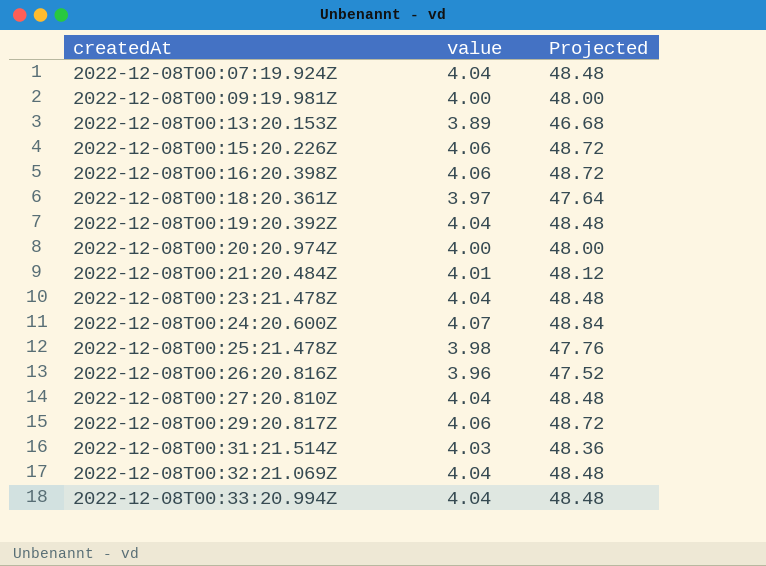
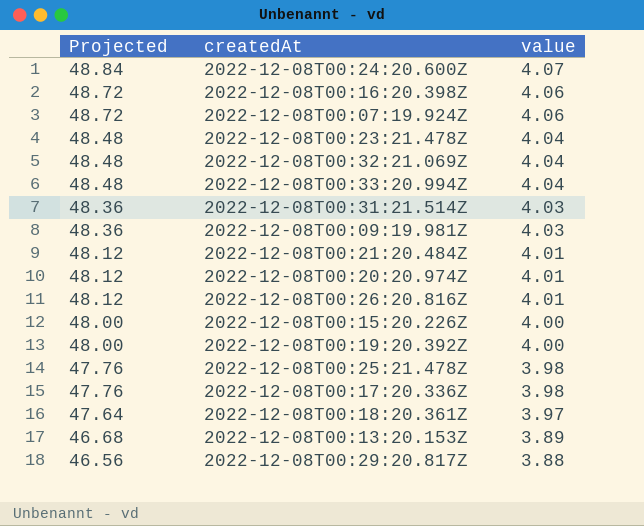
row order: createdAt ascending -> Projected descending
column Projected | position: 3 -> 1
row 2022-12-08T00:27:20.810Z: 4.04 | 48.48 -> none
2022-12-08T00:07:19.924Z | Projected: 48.48 -> 48.72
2022-12-08T00:07:19.924Z | value: 4.04 -> 4.06
2022-12-08T00:09:19.981Z | Projected: 48.00 -> 48.36
2022-12-08T00:09:19.981Z | value: 4.00 -> 4.03
2022-12-08T00:20:20.974Z | Projected: 48.00 -> 48.12
2022-12-08T00:20:20.974Z | value: 4.00 -> 4.01
2022-12-08T00:26:20.816Z | Projected: 47.52 -> 48.12
2022-12-08T00:26:20.816Z | value: 3.96 -> 4.01
2022-12-08T00:15:20.226Z | Projected: 48.72 -> 48.00
2022-12-08T00:15:20.226Z | value: 4.06 -> 4.00
2022-12-08T00:19:20.392Z | Projected: 48.48 -> 48.00
2022-12-08T00:19:20.392Z | value: 4.04 -> 4.00
row 2022-12-08T00:17:20.336Z: none -> 47.76 | 3.98
2022-12-08T00:29:20.817Z | Projected: 48.72 -> 46.56
2022-12-08T00:29:20.817Z | value: 4.06 -> 3.88

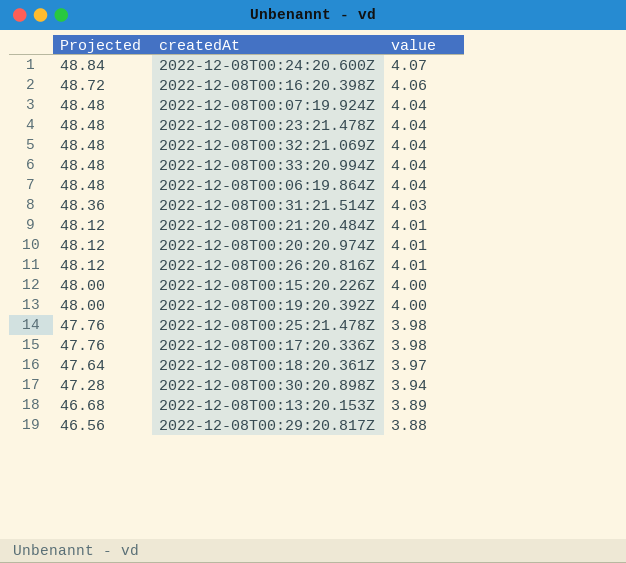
row 2022-12-08T00:09:19.981Z: 48.36 | 4.03 -> none
2022-12-08T00:07:19.924Z | Projected: 48.72 -> 48.48
2022-12-08T00:07:19.924Z | value: 4.06 -> 4.04
row 2022-12-08T00:06:19.864Z: none -> 48.48 | 4.04
row 2022-12-08T00:30:20.898Z: none -> 47.28 | 3.94

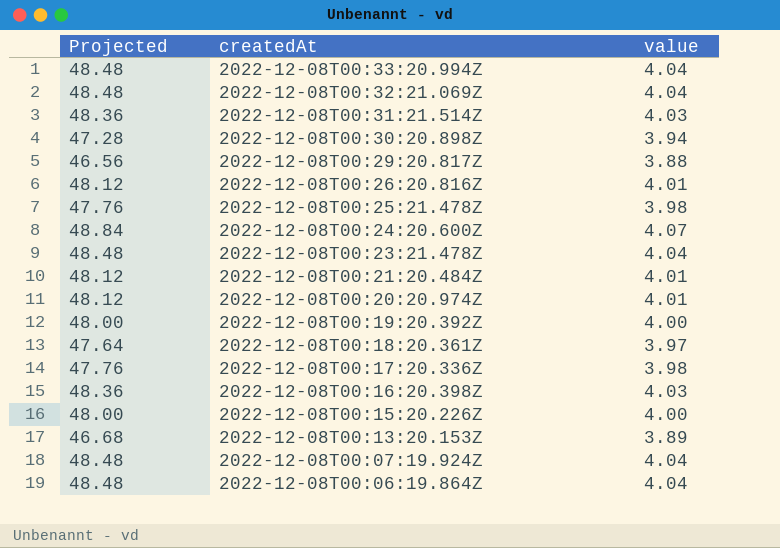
row order: Projected descending -> createdAt descending
2022-12-08T00:16:20.398Z | Projected: 48.72 -> 48.36
2022-12-08T00:16:20.398Z | value: 4.06 -> 4.03

